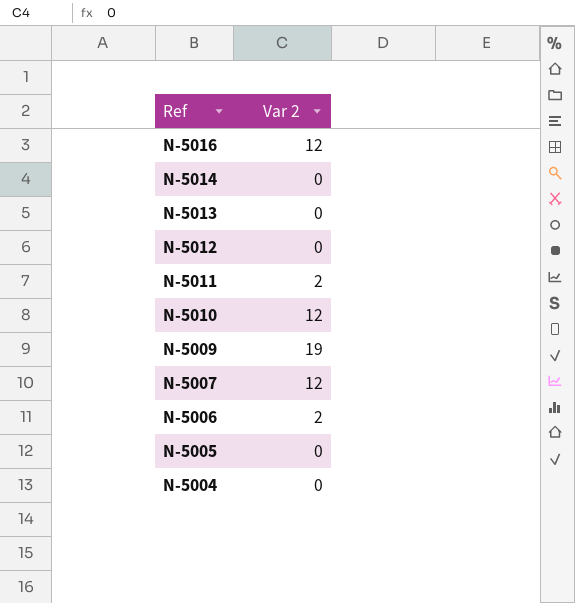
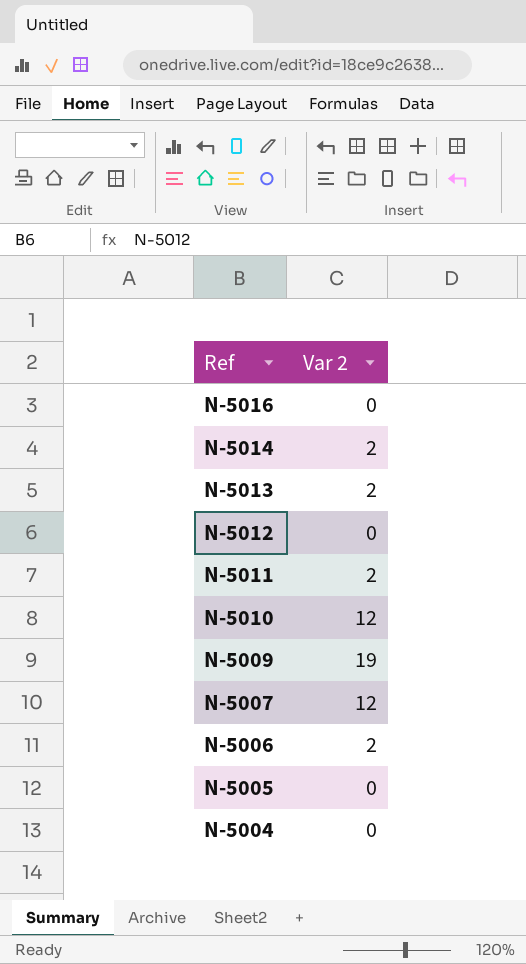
N-5016 | Var 2: 12 -> 0
N-5014 | Var 2: 0 -> 2
N-5013 | Var 2: 0 -> 2

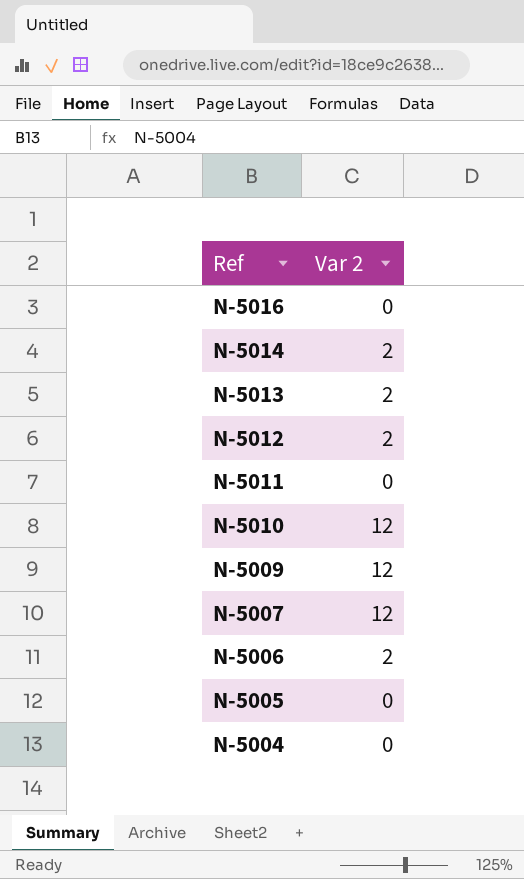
N-5012 | Var 2: 0 -> 2
N-5011 | Var 2: 2 -> 0
N-5009 | Var 2: 19 -> 12

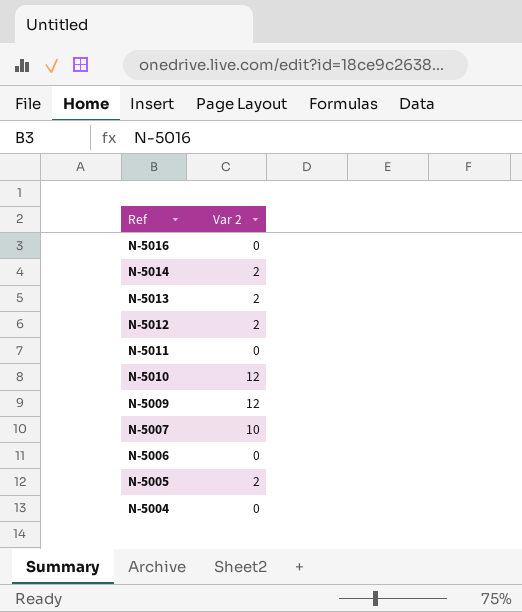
N-5007 | Var 2: 12 -> 10
N-5006 | Var 2: 2 -> 0
N-5005 | Var 2: 0 -> 2

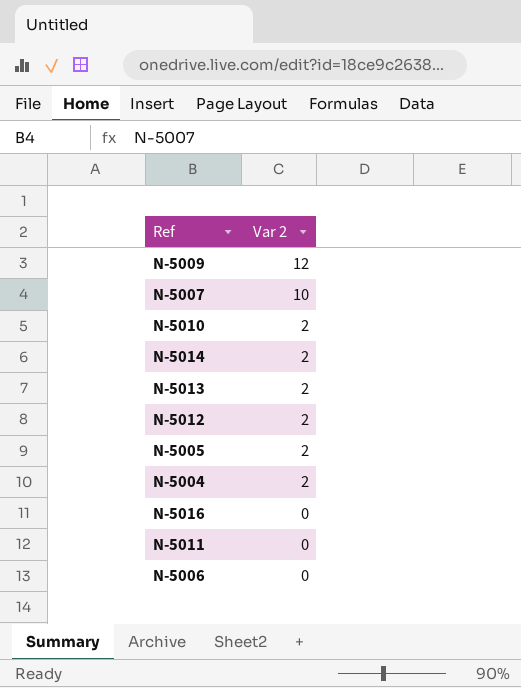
row order: Ref descending -> Var 2 descending
N-5010 | Var 2: 12 -> 2
N-5004 | Var 2: 0 -> 2

